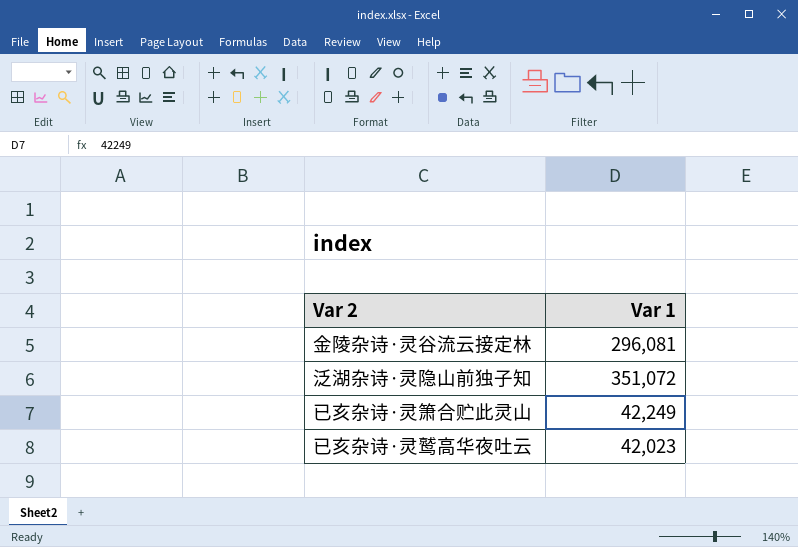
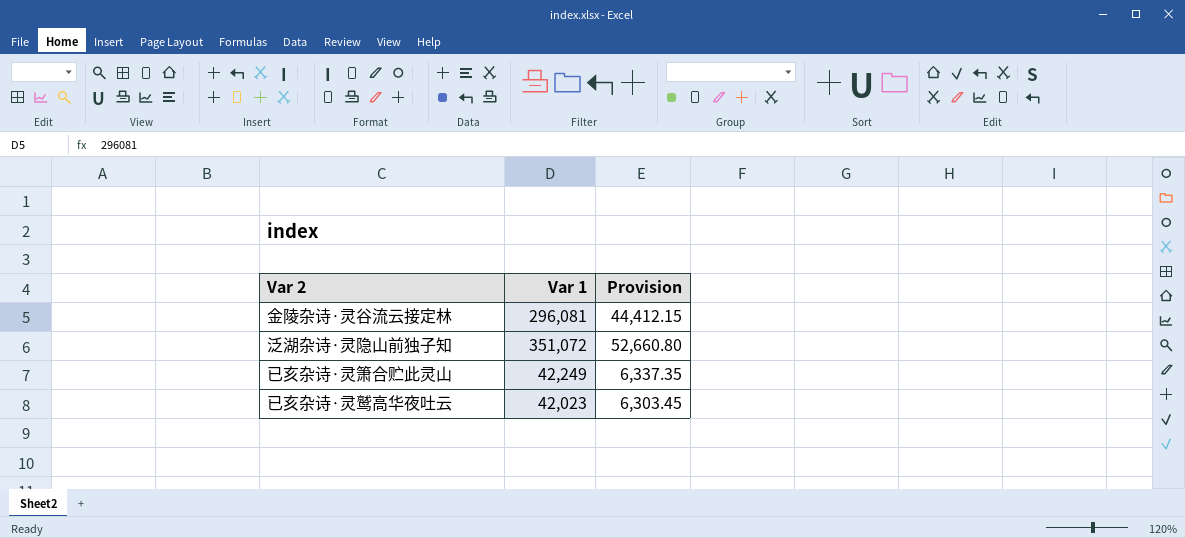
column Provision | formula: none -> [Var 1] * 0.15

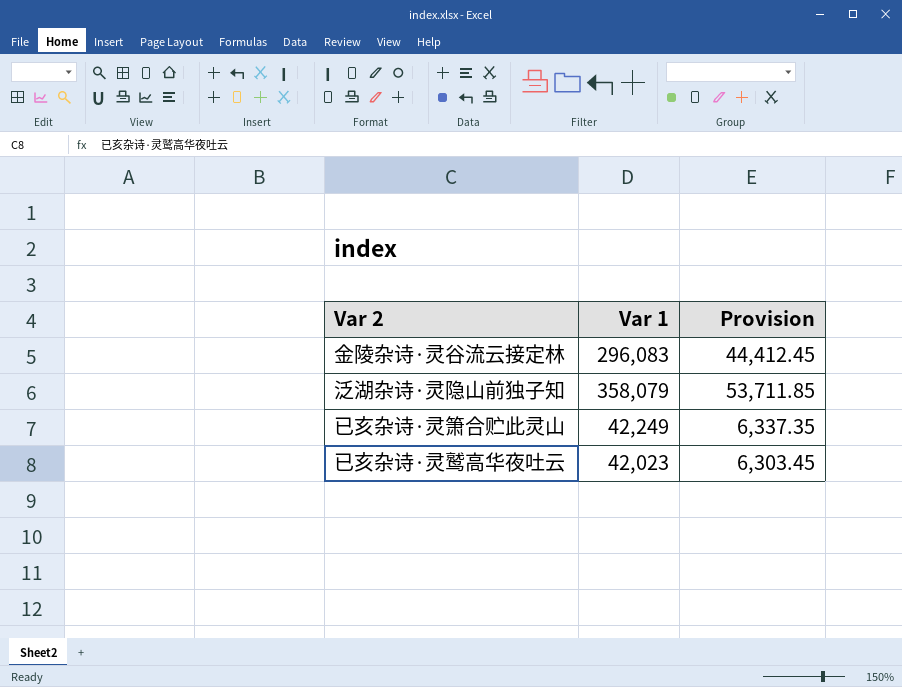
金陵杂诗·灵谷流云接定林 | Var 1: 296,081 -> 296,083
金陵杂诗·灵谷流云接定林 | Provision: 44,412.15 -> 44,412.45
泛湖杂诗·灵隐山前独子知 | Var 1: 351,072 -> 358,079
泛湖杂诗·灵隐山前独子知 | Provision: 52,660.80 -> 53,711.85

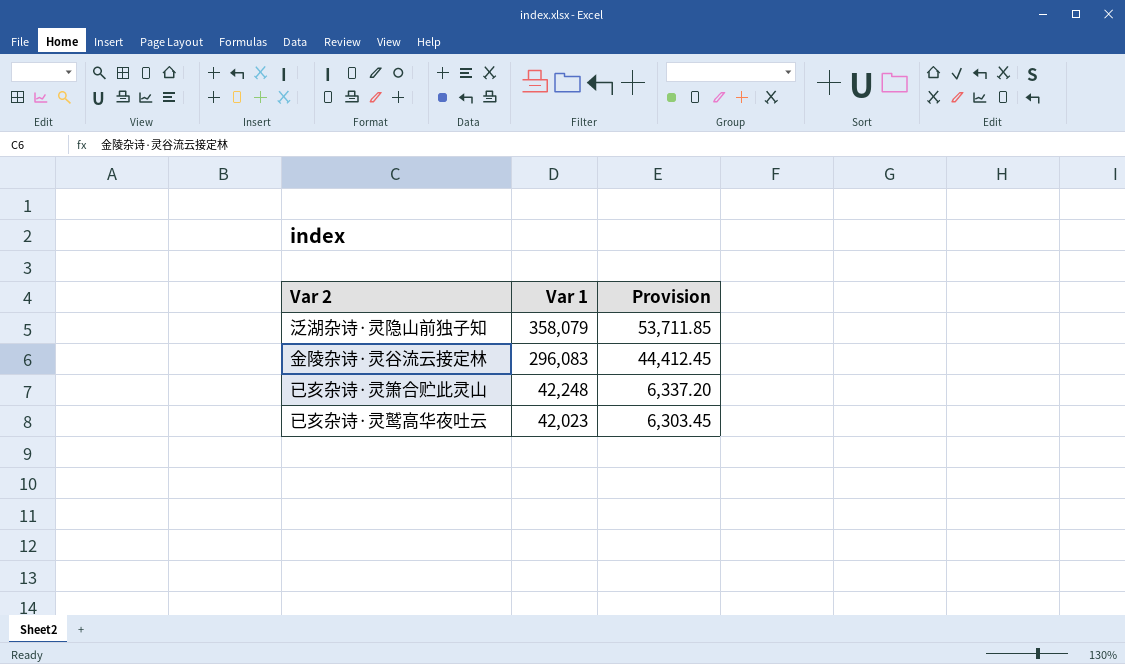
row order: none -> Var 1 descending
已亥杂诗·灵箫合贮此灵山 | Var 1: 42,249 -> 42,248
已亥杂诗·灵箫合贮此灵山 | Provision: 6,337.35 -> 6,337.20

